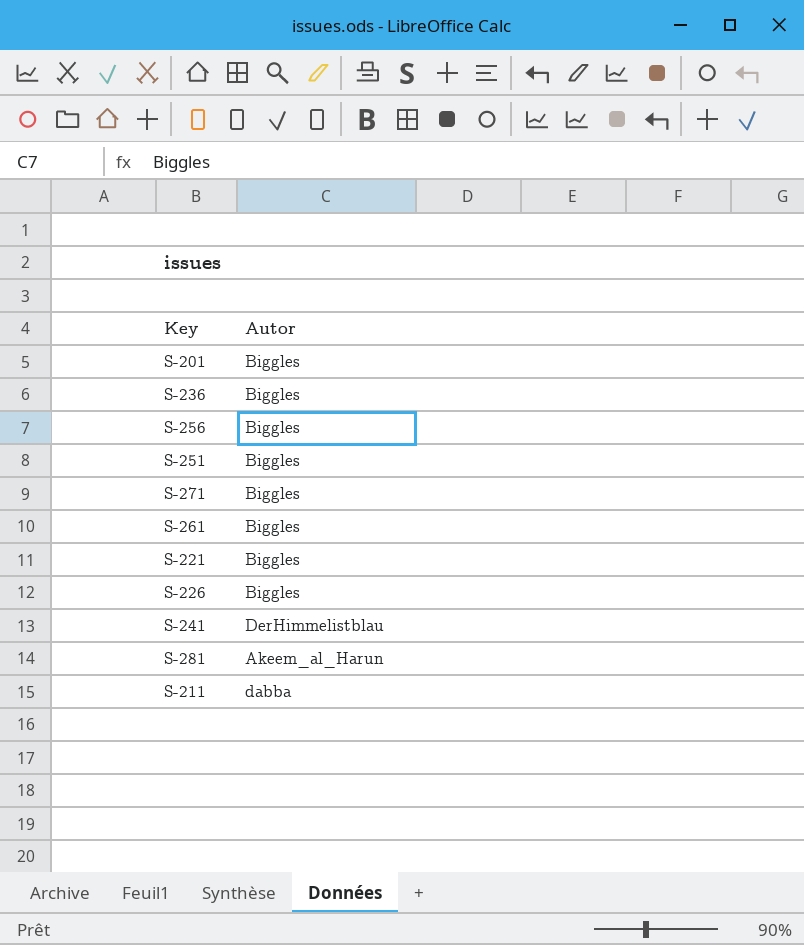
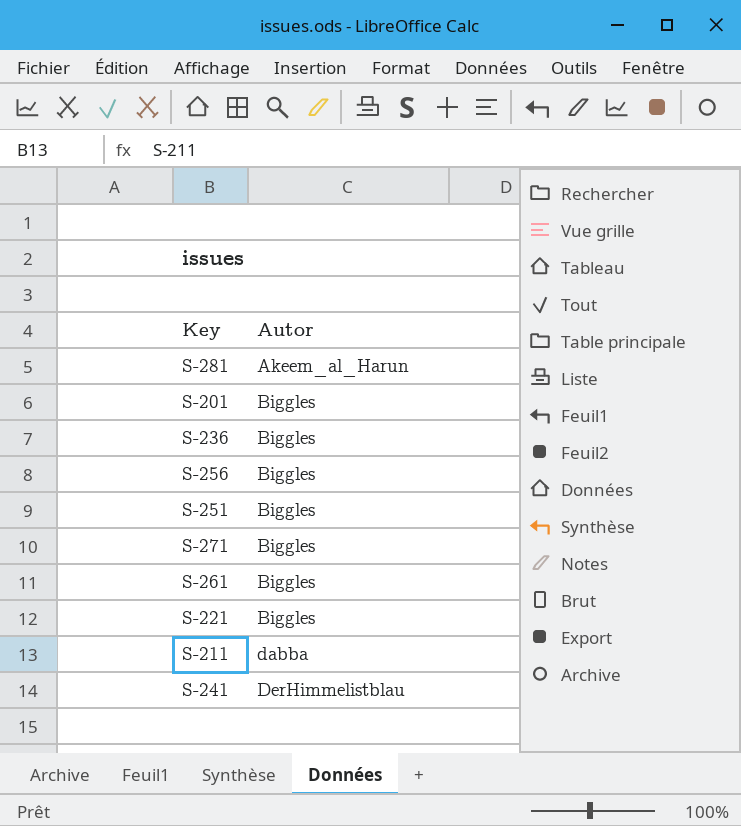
row order: none -> Autor ascending
row S-226: Biggles -> none

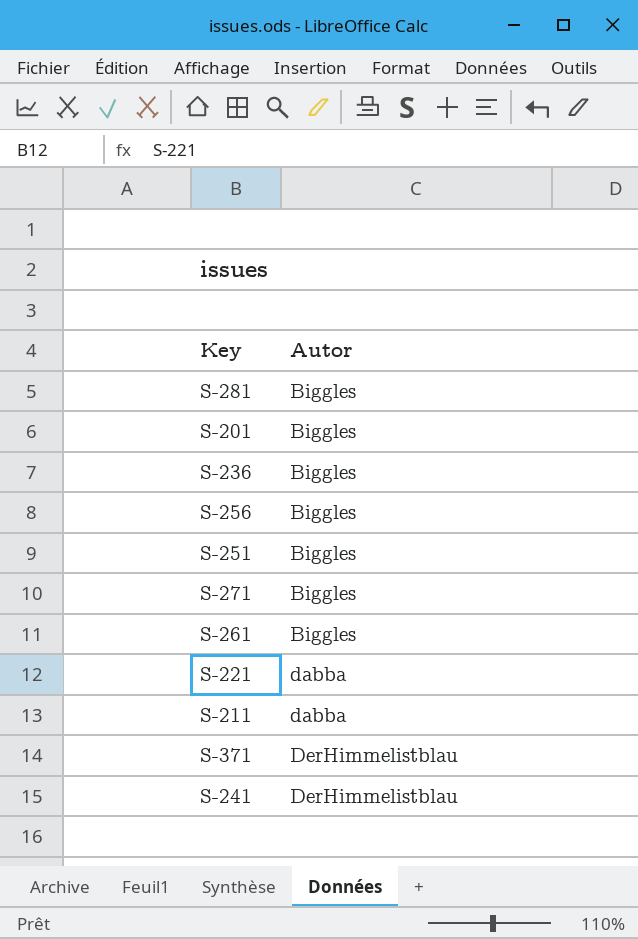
S-281 | Autor: Akeem_al_Harun -> Biggles
S-221 | Autor: Biggles -> dabba
row S-371: none -> DerHimmelistblau

